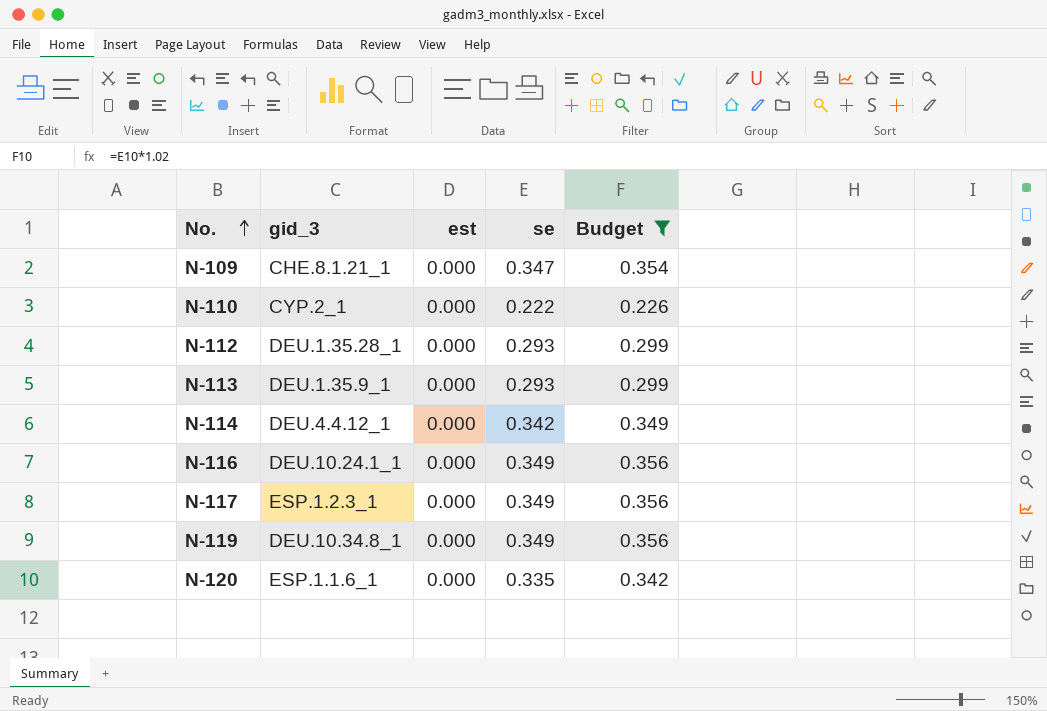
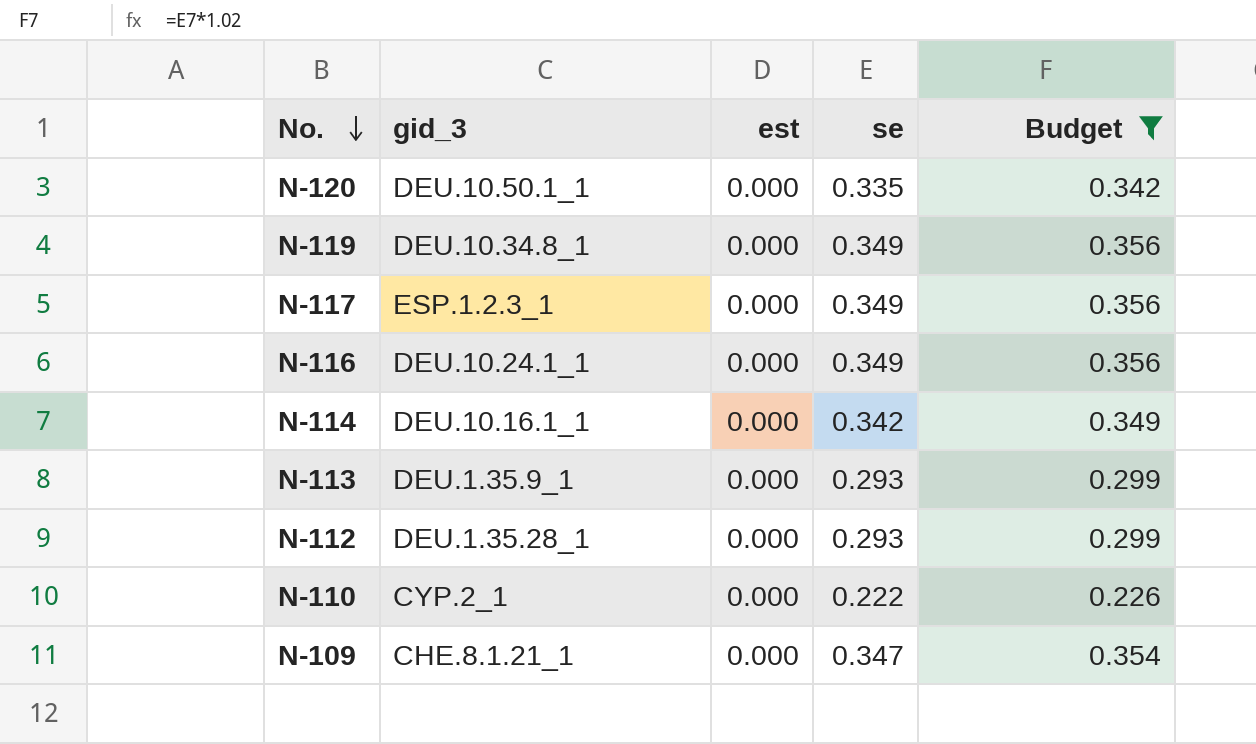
row order: No. ascending -> No. descending
N-120 | gid_3: ESP.1.1.6_1 -> DEU.10.50.1_1
N-114 | gid_3: DEU.4.4.12_1 -> DEU.10.16.1_1

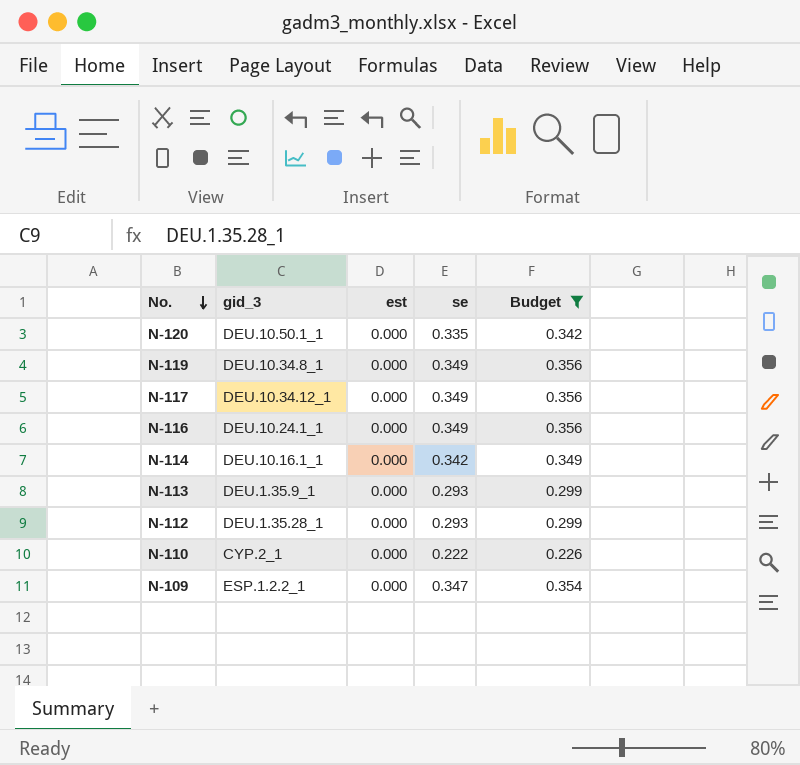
N-117 | gid_3: ESP.1.2.3_1 -> DEU.10.34.12_1
N-109 | gid_3: CHE.8.1.21_1 -> ESP.1.2.2_1

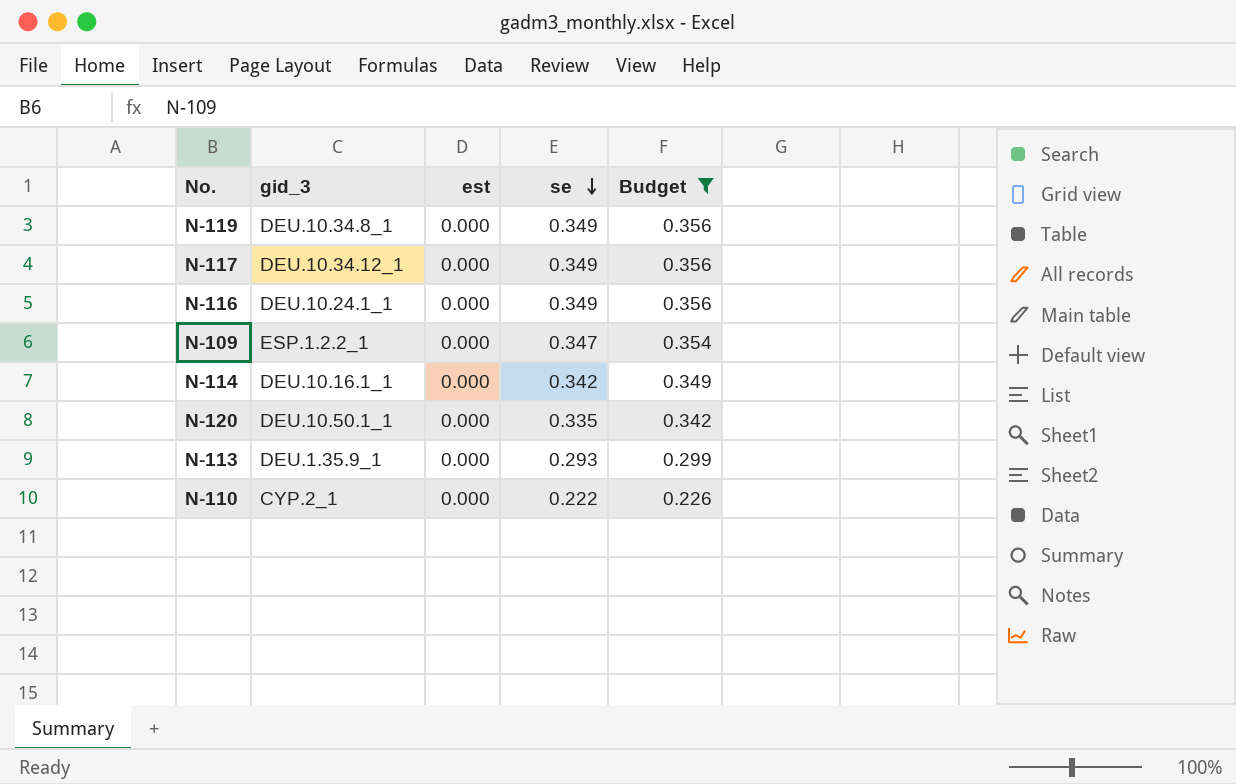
row order: No. descending -> se descending
row N-112: DEU.1.35.28_1 | 0.000 | 0.293 | 0.299 -> none

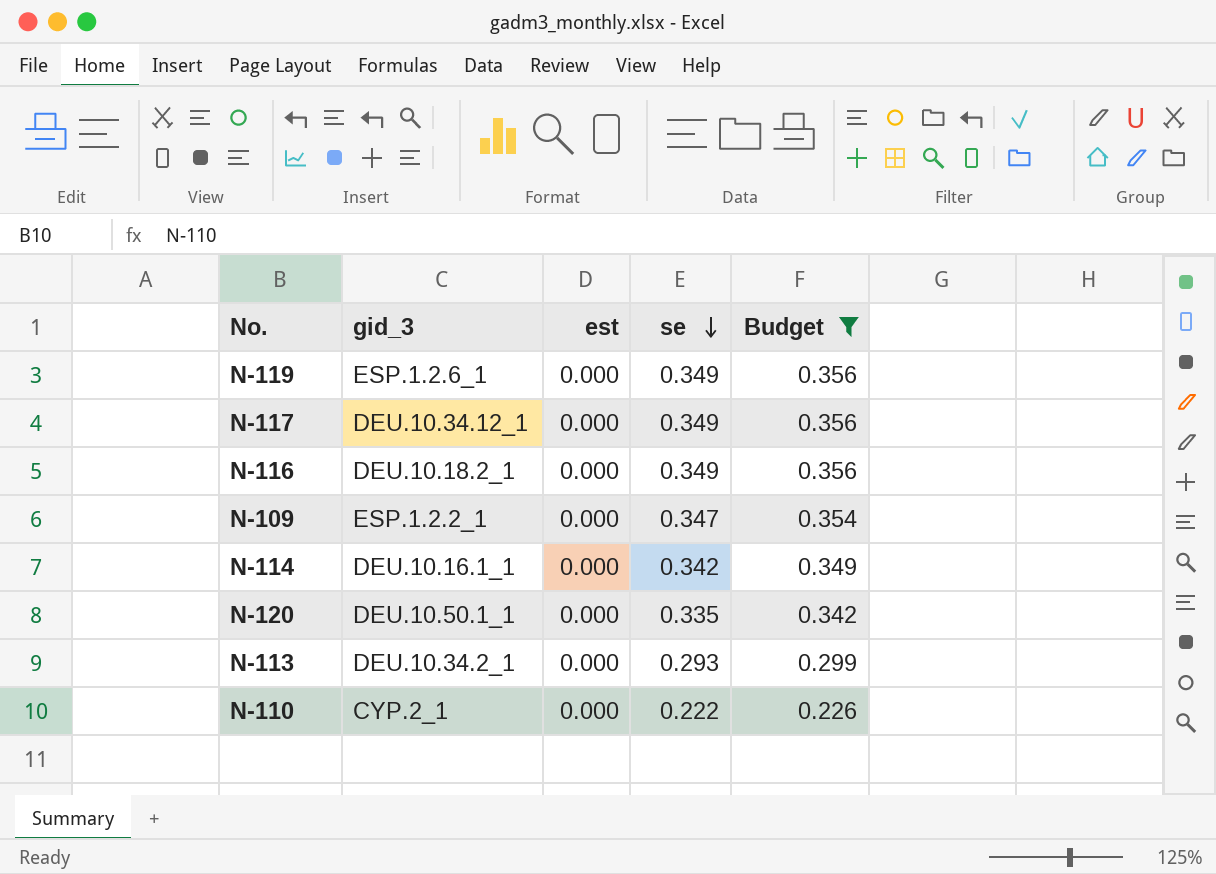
N-119 | gid_3: DEU.10.34.8_1 -> ESP.1.2.6_1
N-116 | gid_3: DEU.10.24.1_1 -> DEU.10.18.2_1
N-113 | gid_3: DEU.1.35.9_1 -> DEU.10.34.2_1

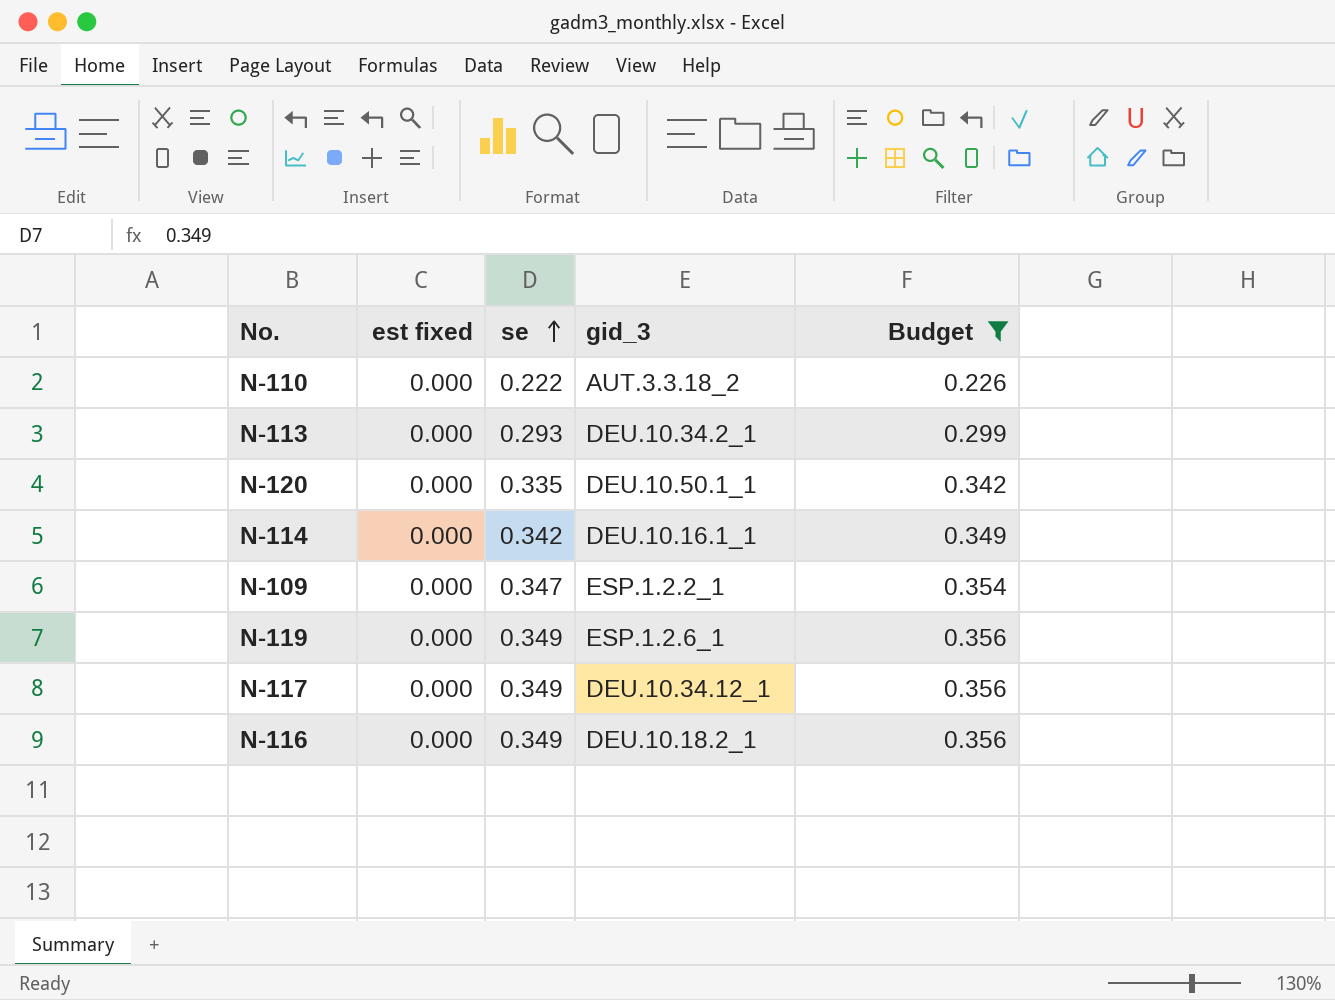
row order: se descending -> se ascending
column name: est -> est fixed
column gid_3 | position: 2 -> 4
N-110 | gid_3: CYP.2_1 -> AUT.3.3.18_2

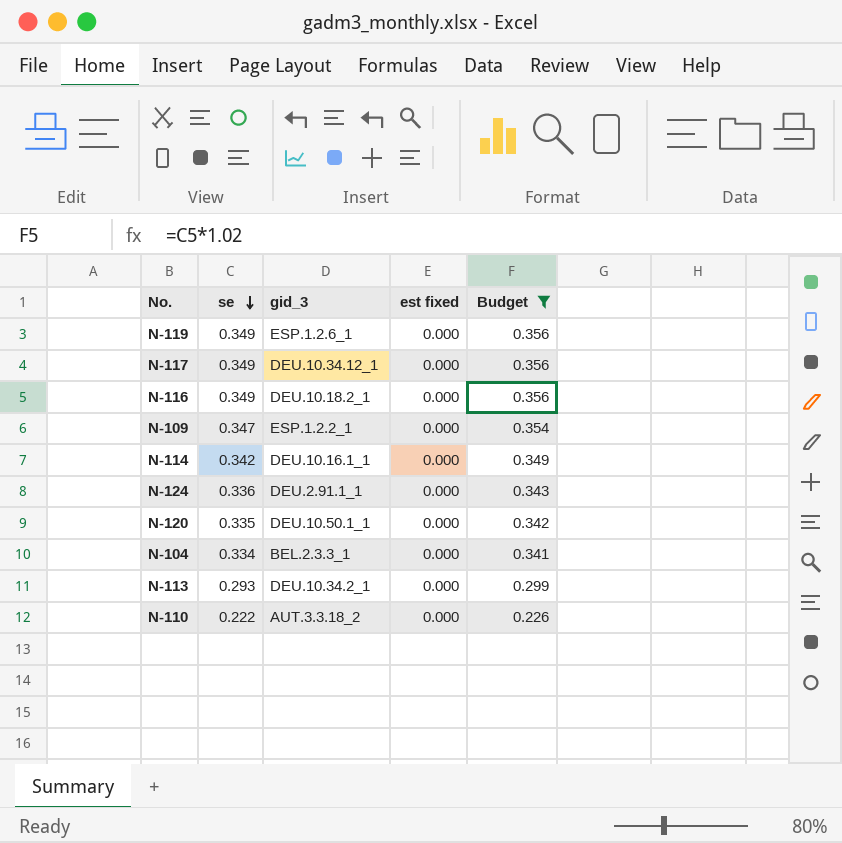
row order: se ascending -> se descending
column est fixed | position: 2 -> 4
row N-124: none -> 0.336 | DEU.2.91.1_1 | 0.000 | 0.343
row N-104: none -> 0.334 | BEL.2.3.3_1 | 0.000 | 0.341

